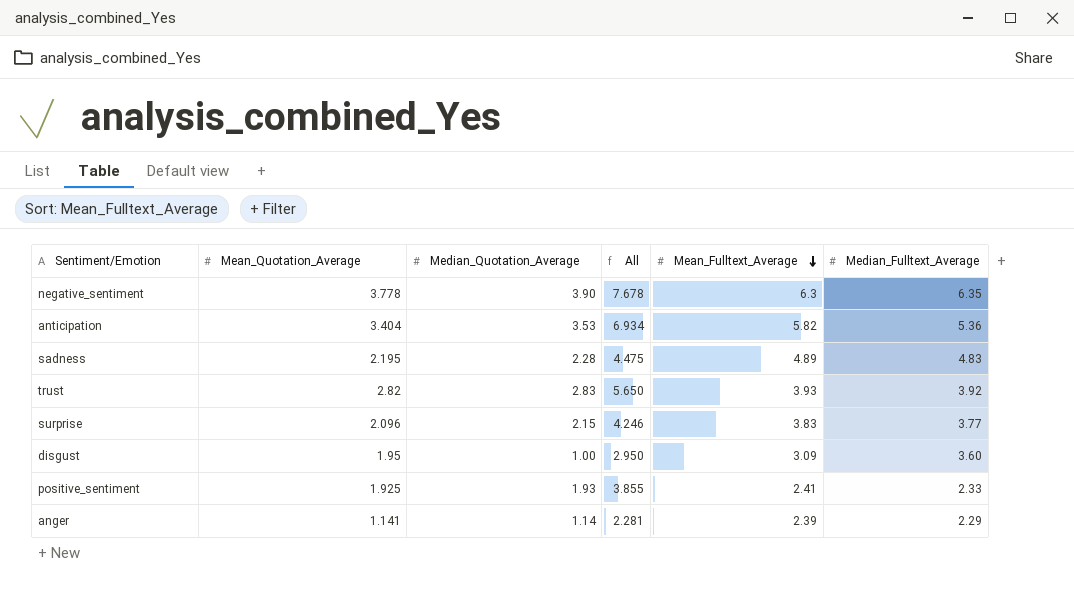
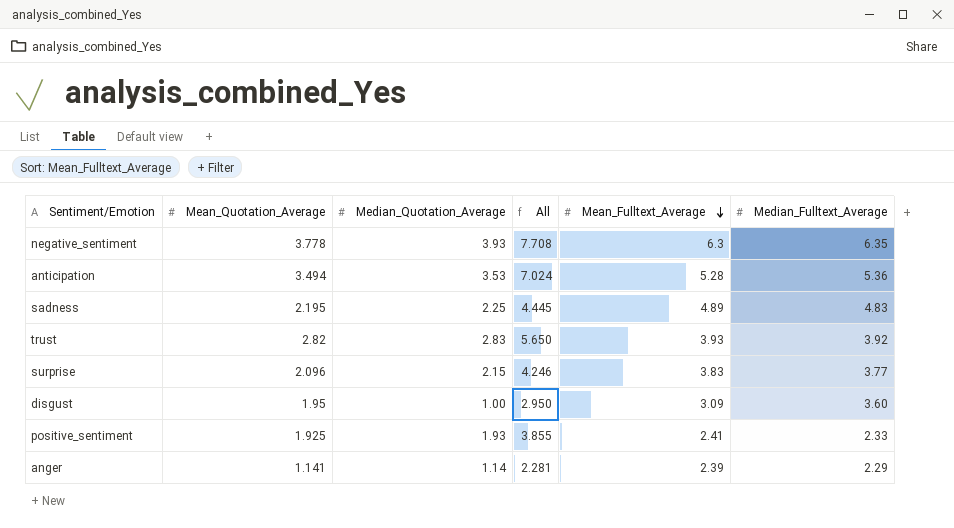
negative_sentiment | Median_Quotation_Average: 3.90 -> 3.93
negative_sentiment | All: 7.678 -> 7.708
anticipation | Mean_Quotation_Average: 3.404 -> 3.494
anticipation | All: 6.934 -> 7.024
anticipation | Mean_Fulltext_Average: 5.82 -> 5.28
sadness | Median_Quotation_Average: 2.28 -> 2.25
sadness | All: 4.475 -> 4.445

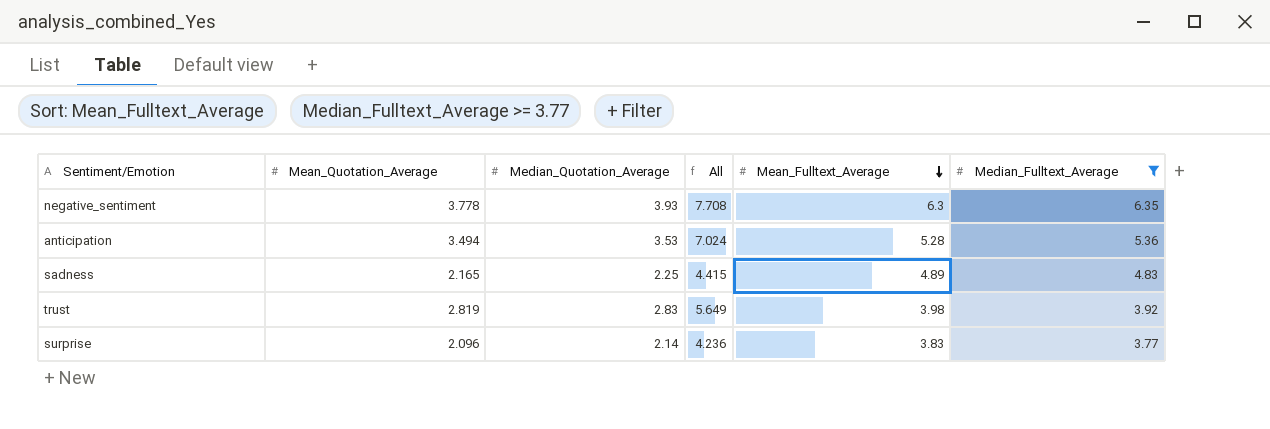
filter: none -> Median_Fulltext_Average >= 3.77
sadness | Mean_Quotation_Average: 2.195 -> 2.165
sadness | All: 4.445 -> 4.415
trust | Mean_Quotation_Average: 2.82 -> 2.819
trust | All: 5.650 -> 5.649
trust | Mean_Fulltext_Average: 3.93 -> 3.98
surprise | Median_Quotation_Average: 2.15 -> 2.14
surprise | All: 4.246 -> 4.236

